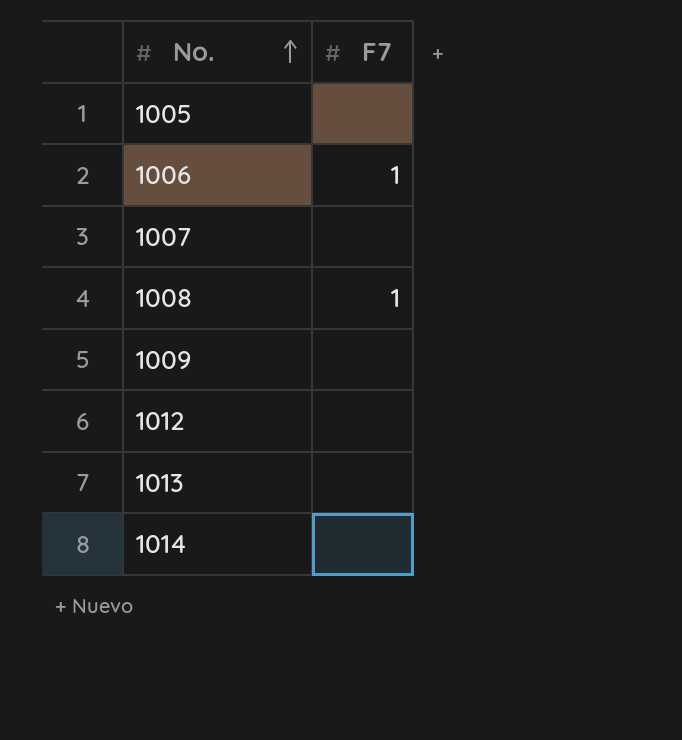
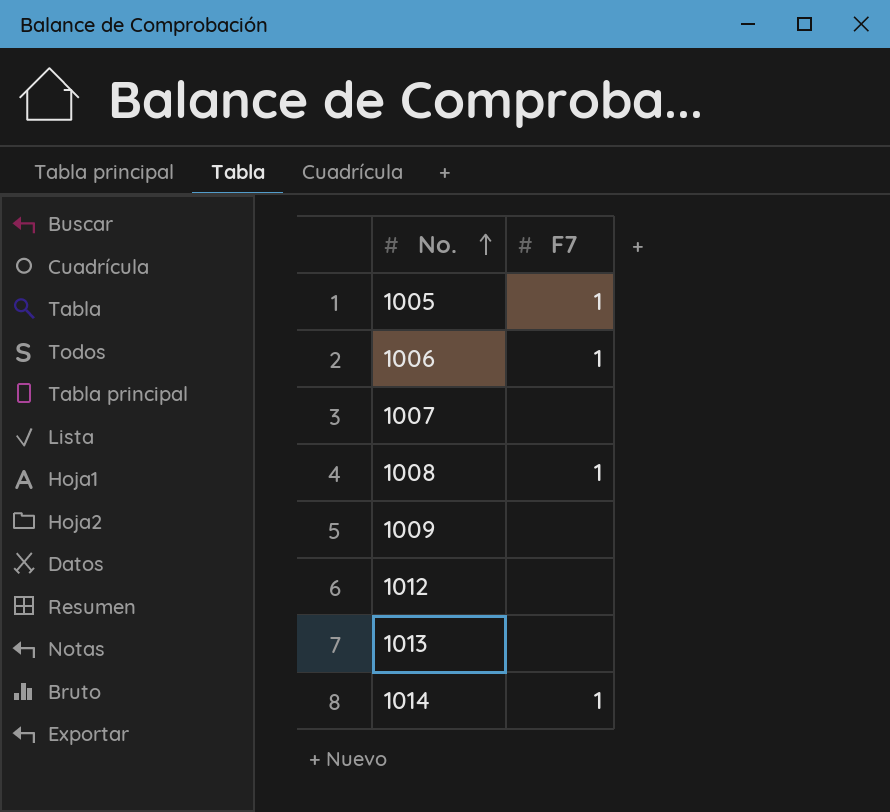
1005 | F7: none -> 1
1014 | F7: none -> 1

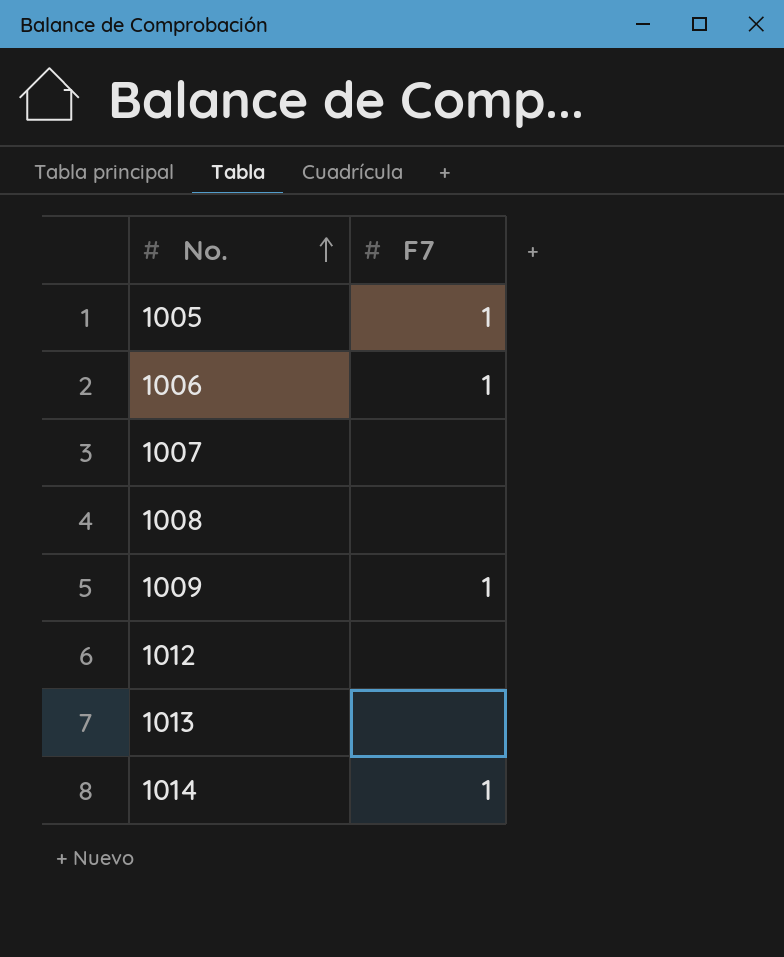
1008 | F7: 1 -> none
1009 | F7: none -> 1

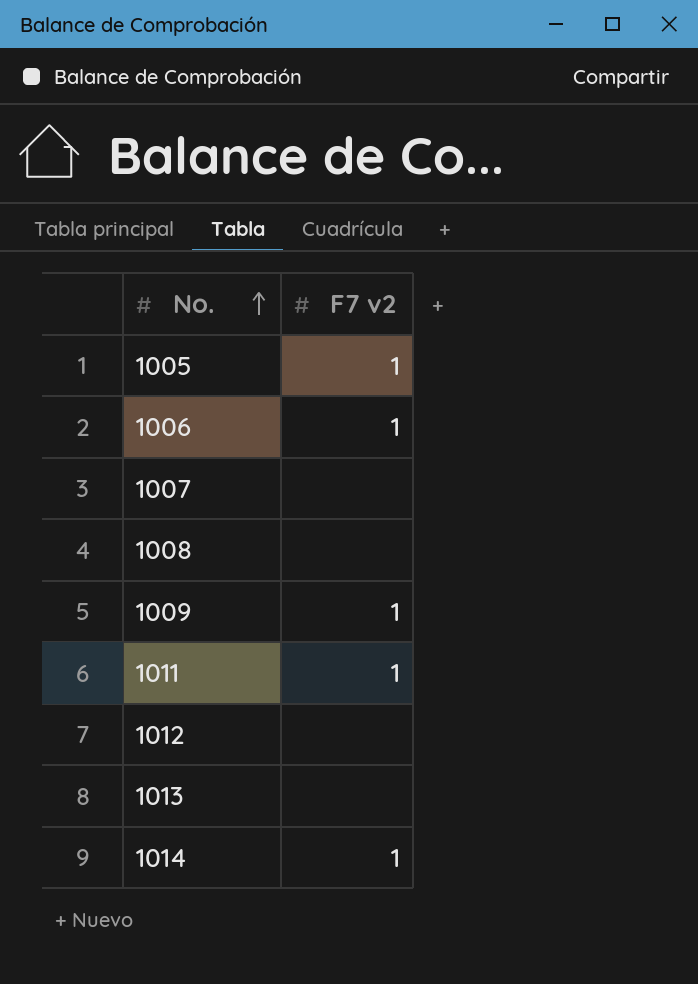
column name: F7 -> F7 v2
row 1011: none -> 1

